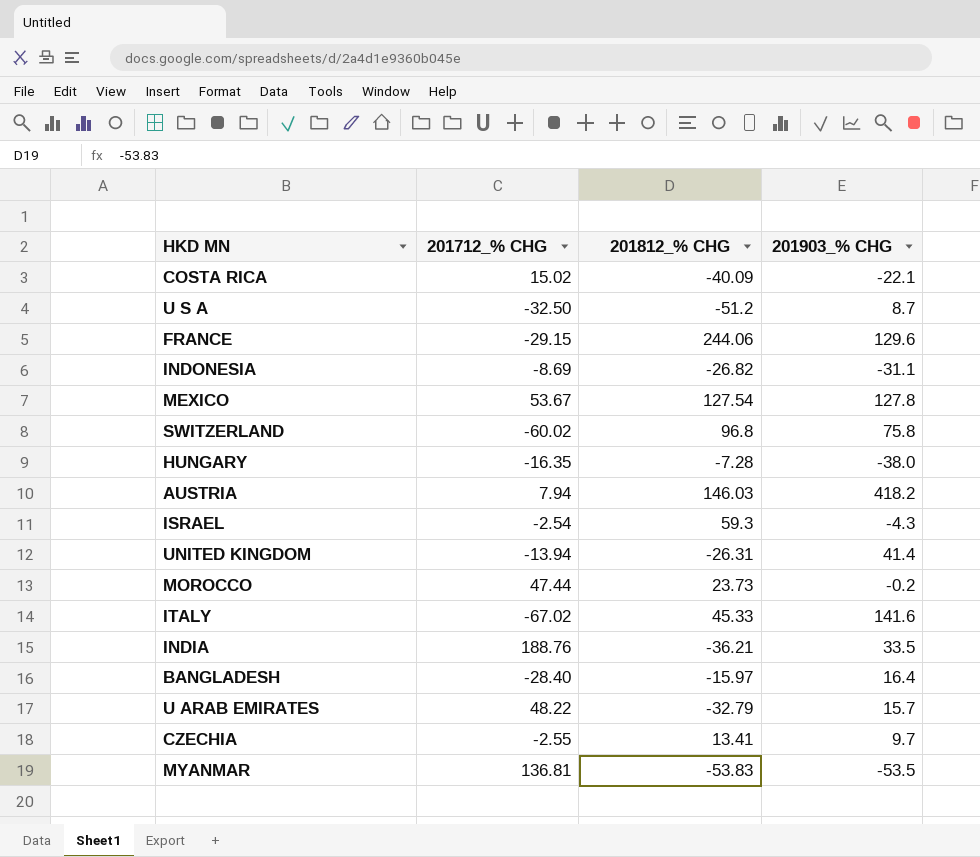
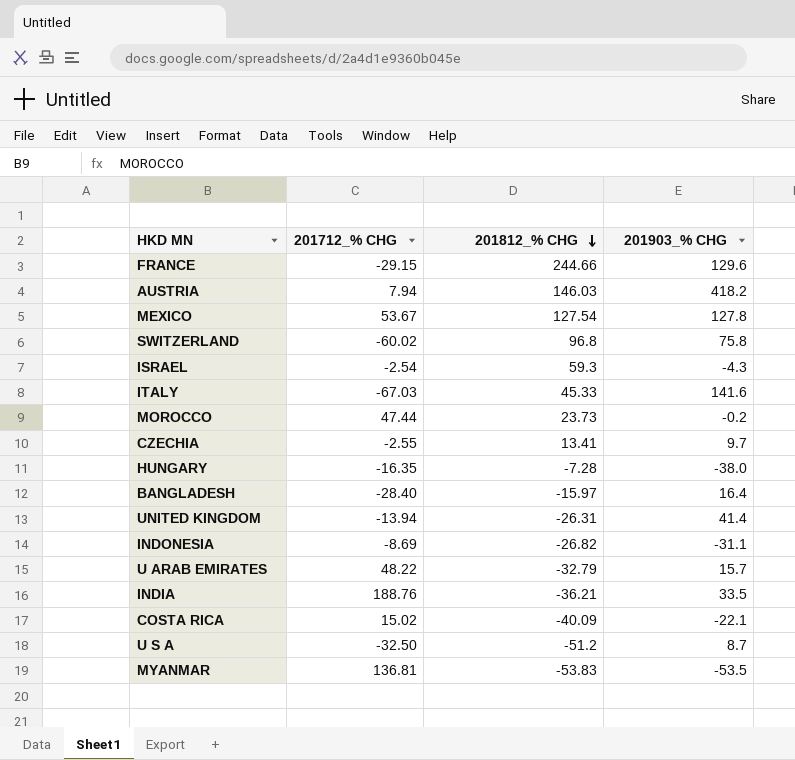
row order: none -> 201812_% CHG descending
FRANCE | 201812_% CHG: 244.06 -> 244.66
ITALY | 201712_% CHG: -67.02 -> -67.03

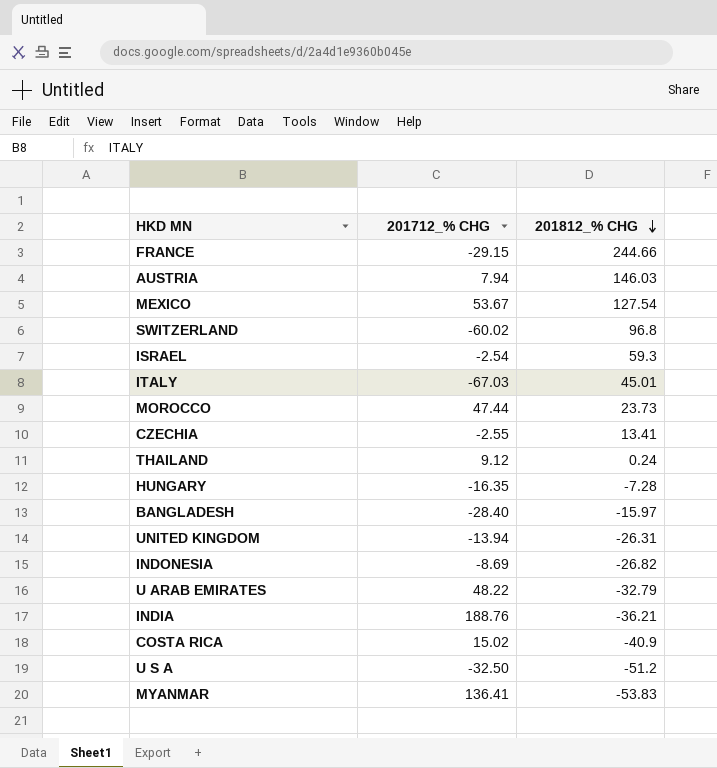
column 201903_% CHG | position: 4 -> none
ITALY | 201812_% CHG: 45.33 -> 45.01
row THAILAND: none -> 9.12 | 0.24
COSTA RICA | 201812_% CHG: -40.09 -> -40.9
MYANMAR | 201712_% CHG: 136.81 -> 136.41

